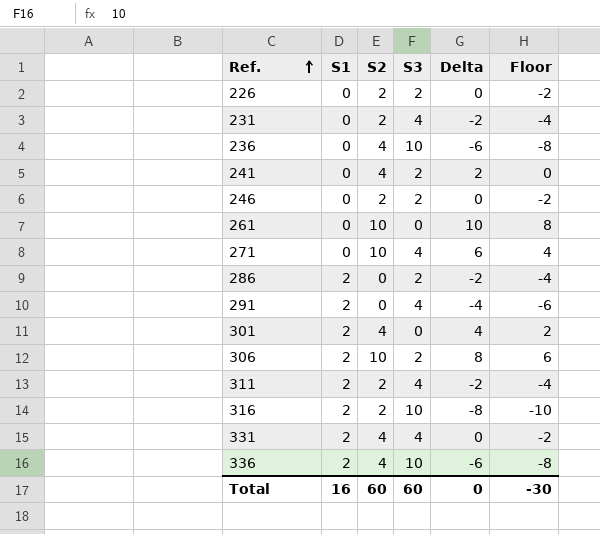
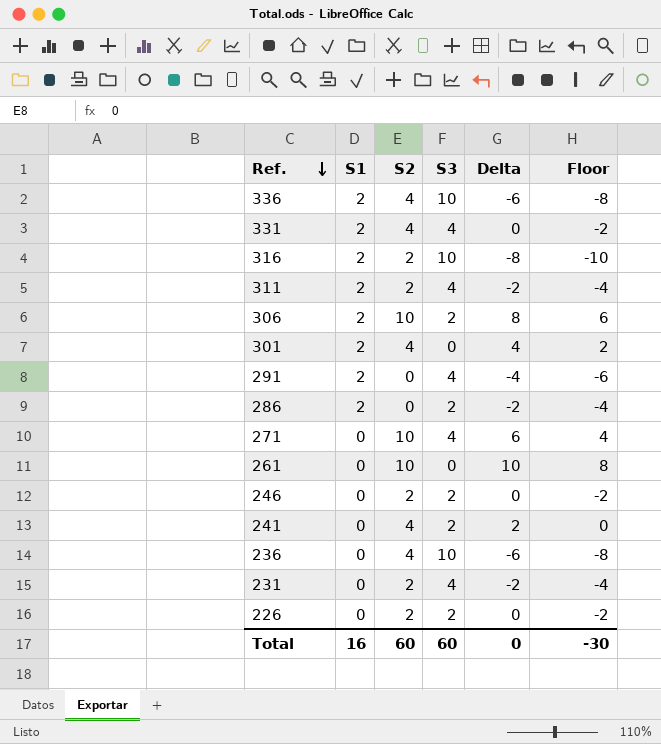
row order: Ref. ascending -> Ref. descending

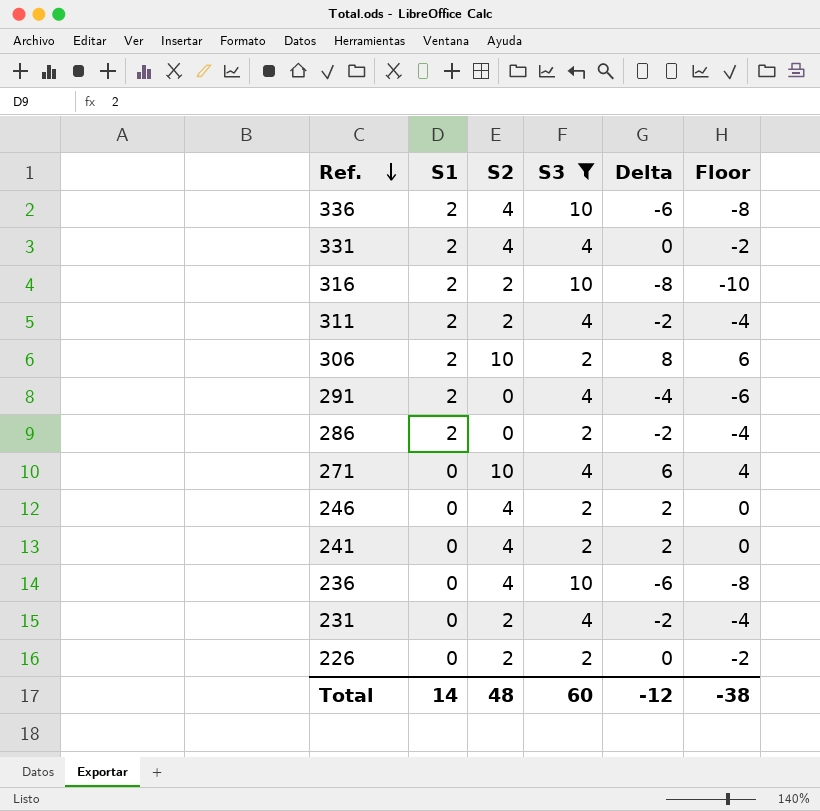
filter: none -> S3 != 0
246 | S2: 2 -> 4
246 | Delta: 0 -> 2
246 | Floor: -2 -> 0
Total | S1: 16 -> 14
Total | S2: 60 -> 48
Total | Delta: 0 -> -12
Total | Floor: -30 -> -38

